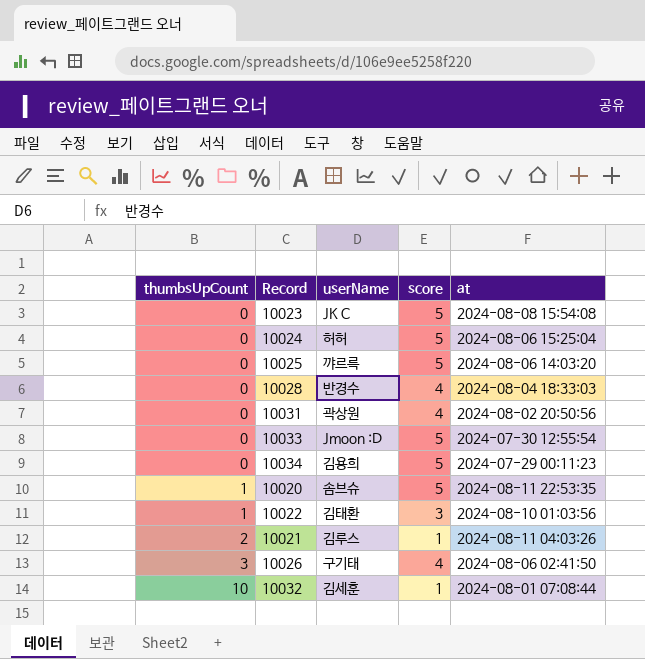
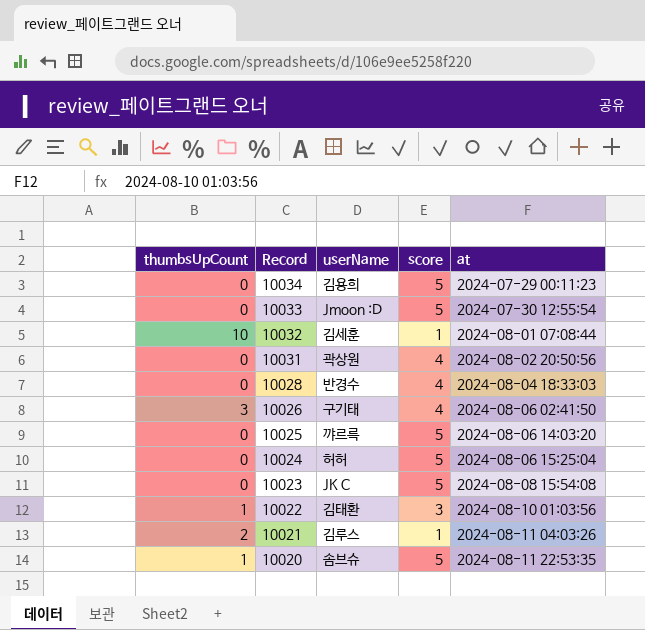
row order: thumbsUpCount ascending -> Record descending

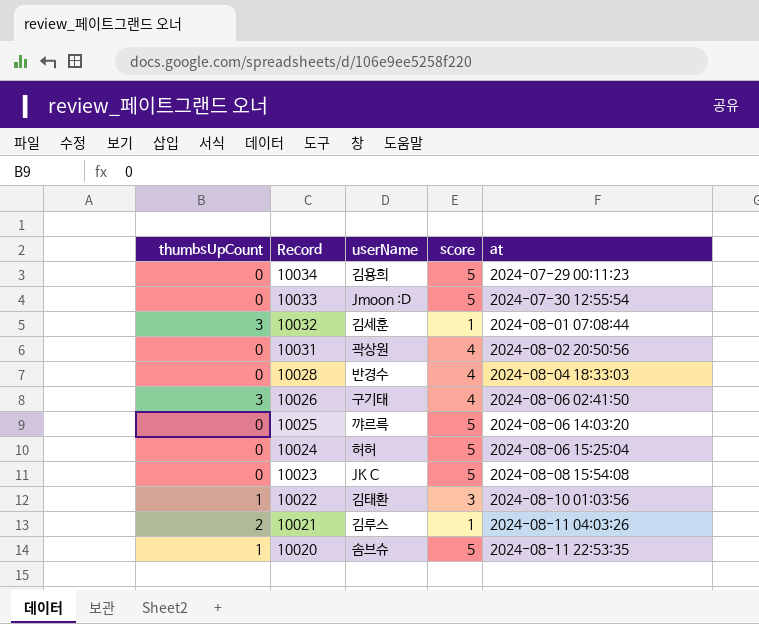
10032 | thumbsUpCount: 10 -> 3

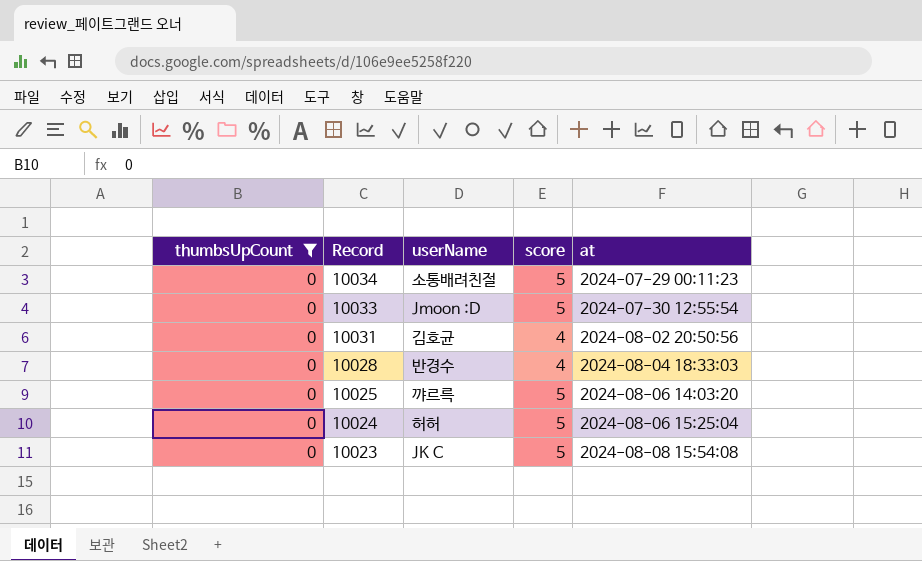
filter: none -> thumbsUpCount = 0
10034 | userName: 김용희 -> 소통배려친절
10031 | userName: 곽상원 -> 김호균

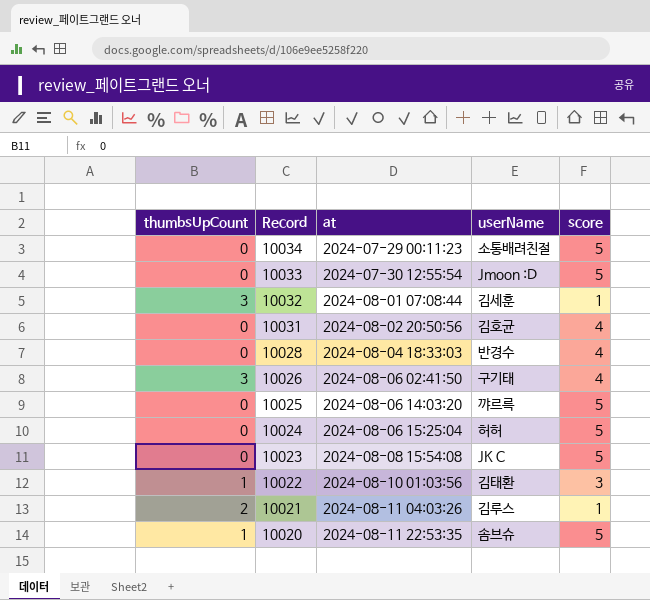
filter: thumbsUpCount = 0 -> none
column at | position: 5 -> 3

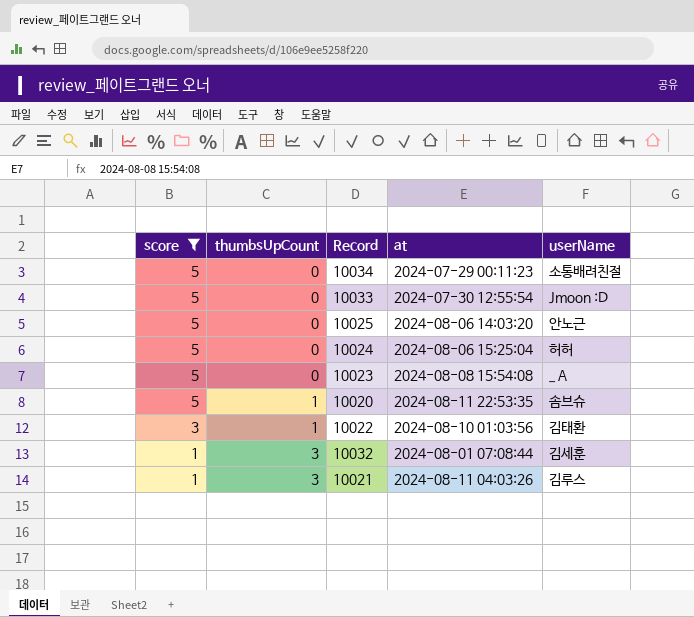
filter: none -> score != 4
row order: Record descending -> score descending
column score | position: 5 -> 1
10025 | userName: 꺄르륵 -> 안노근
10023 | userName: JK C -> _ A
10021 | thumbsUpCount: 2 -> 3

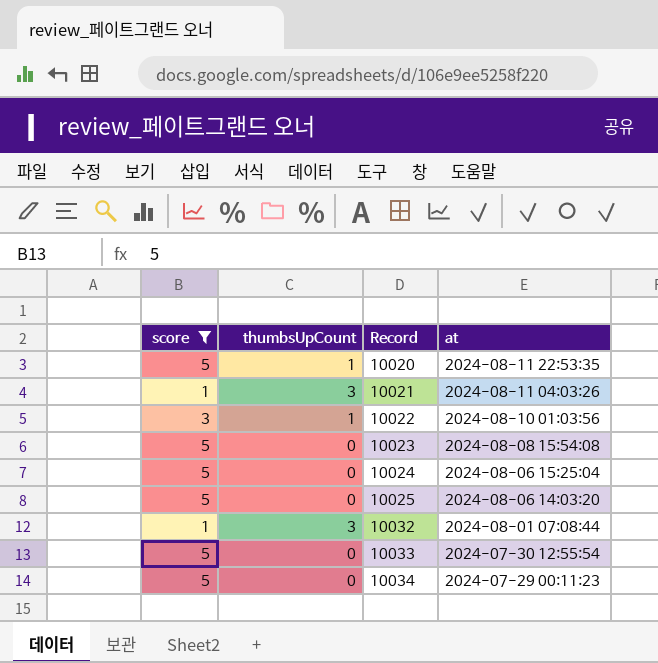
row order: score descending -> Record ascending
column userName | position: 5 -> none

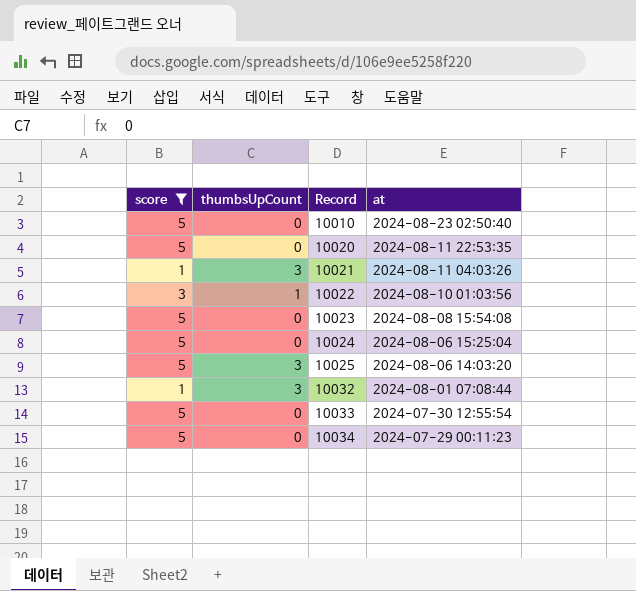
row 10010: none -> 5 | 0 | 2024-08-23 02:50:40
10020 | thumbsUpCount: 1 -> 0
10025 | thumbsUpCount: 0 -> 3

